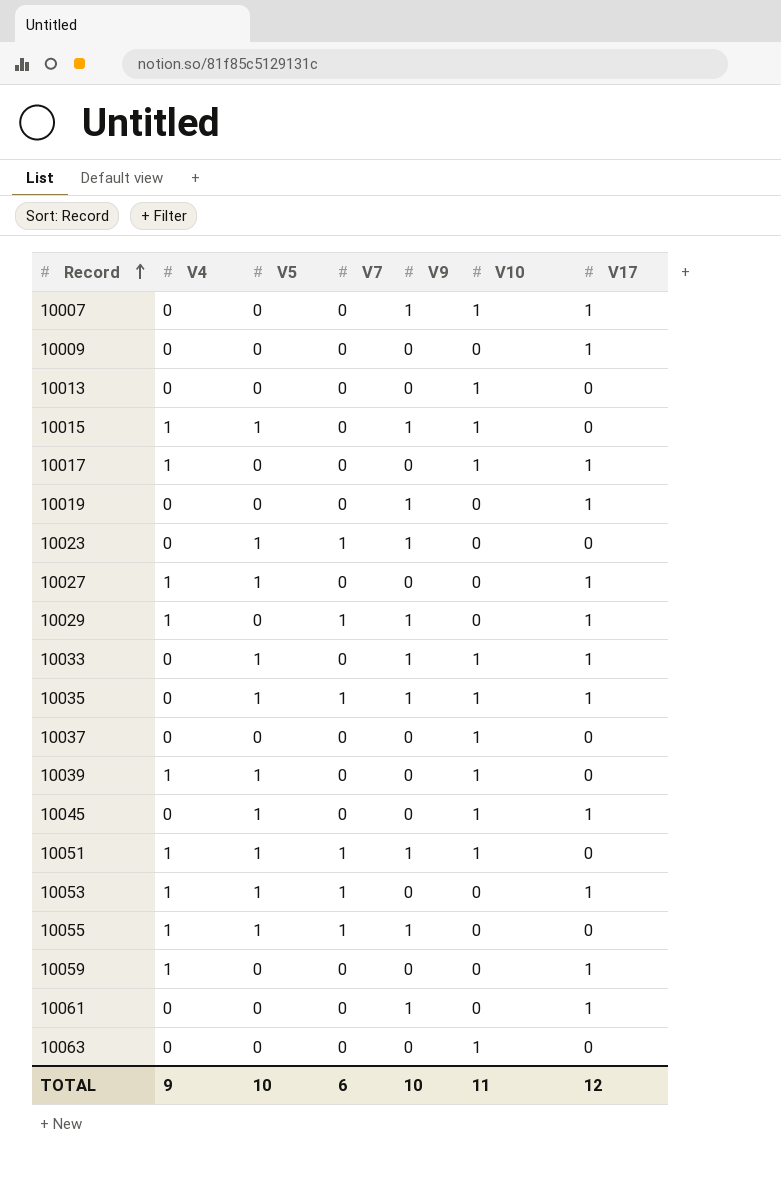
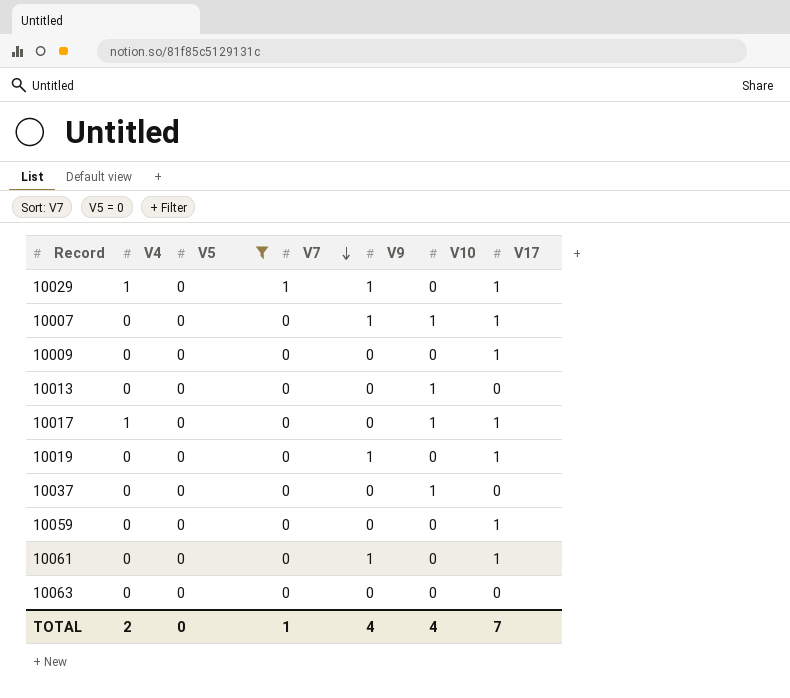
filter: none -> V5 = 0
row order: Record ascending -> V7 descending
10059 | V4: 1 -> 0
10063 | V10: 1 -> 0
TOTAL | V4: 9 -> 2
TOTAL | V5: 10 -> 0
TOTAL | V7: 6 -> 1
TOTAL | V9: 10 -> 4
TOTAL | V10: 11 -> 4
TOTAL | V17: 12 -> 7

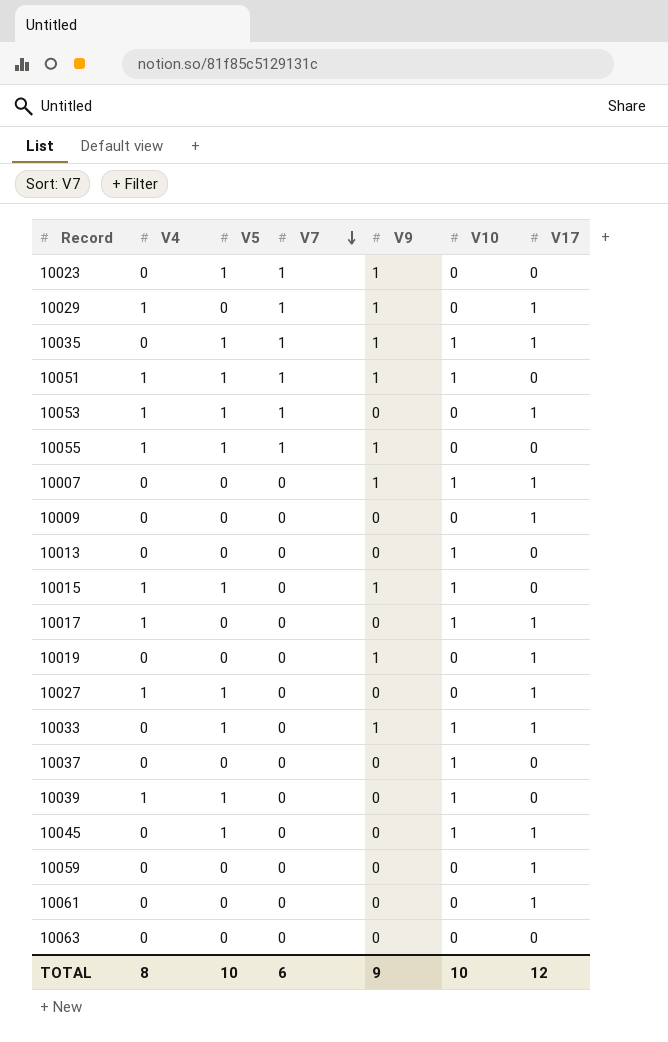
filter: V5 = 0 -> none
10061 | V9: 1 -> 0
TOTAL | V4: 2 -> 8
TOTAL | V5: 0 -> 10
TOTAL | V7: 1 -> 6
TOTAL | V9: 4 -> 9
TOTAL | V10: 4 -> 10
TOTAL | V17: 7 -> 12

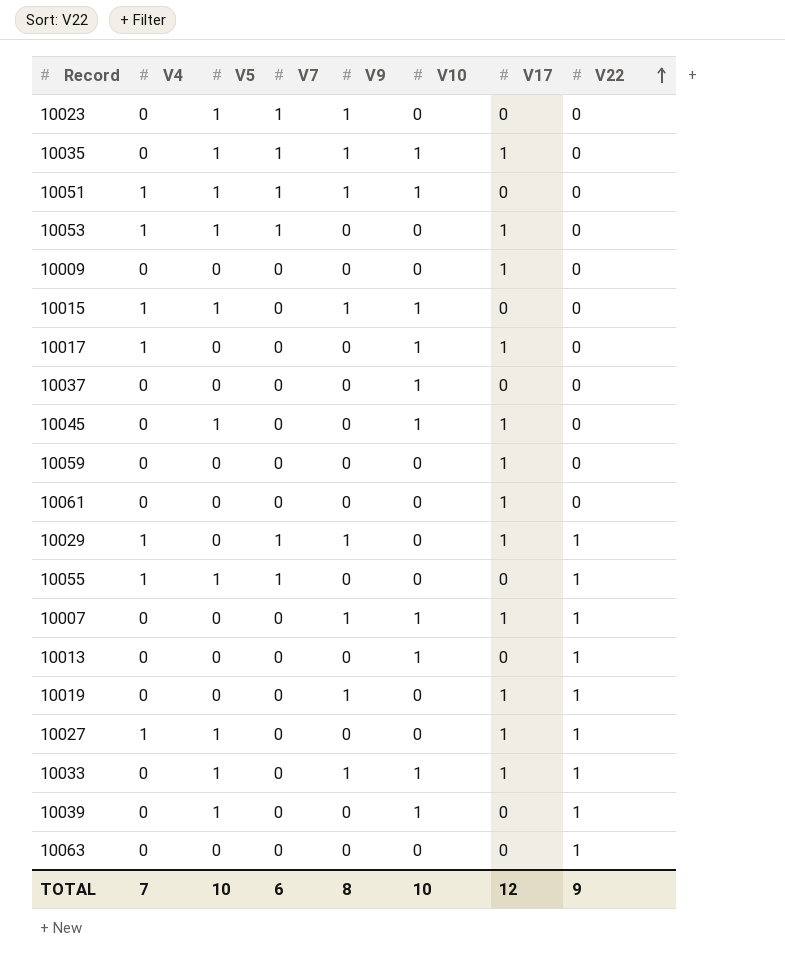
row order: V7 descending -> V22 ascending
column V22 | position: none -> 8
10055 | V9: 1 -> 0
10039 | V4: 1 -> 0
TOTAL | V4: 8 -> 7
TOTAL | V9: 9 -> 8

